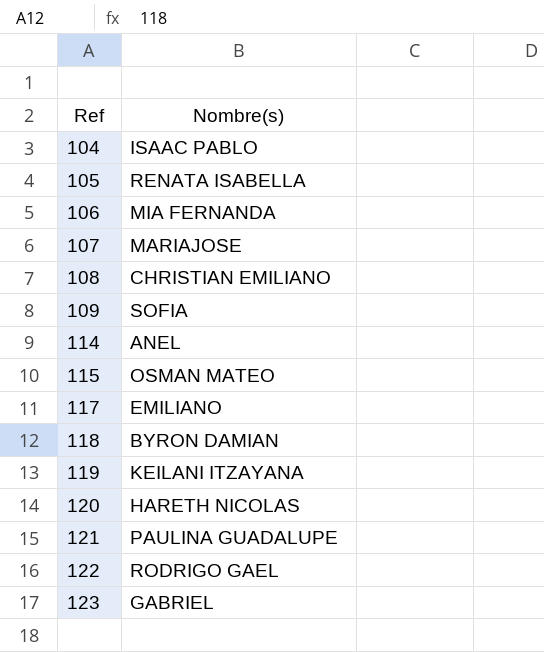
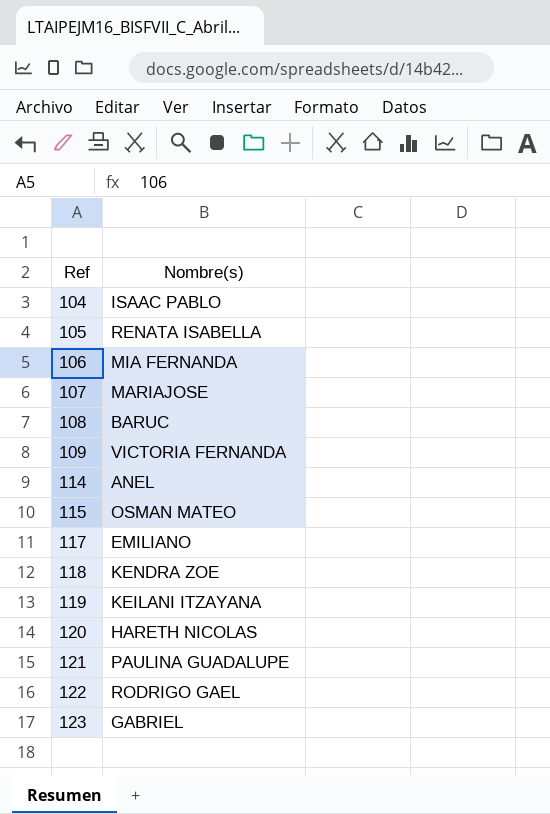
108 | Nombre(s): CHRISTIAN EMILIANO -> BARUC
109 | Nombre(s): SOFIA -> VICTORIA FERNANDA
118 | Nombre(s): BYRON DAMIAN -> KENDRA ZOE

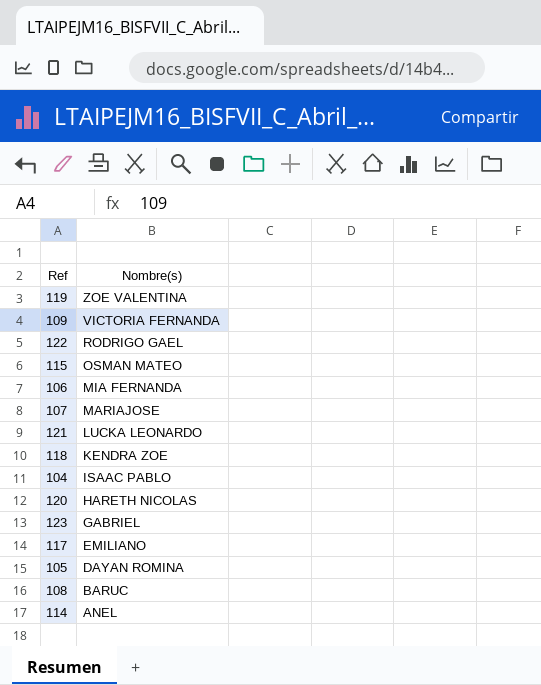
row order: Ref ascending -> Nombre(s) descending
119 | Nombre(s): KEILANI ITZAYANA -> ZOE VALENTINA
121 | Nombre(s): PAULINA GUADALUPE -> LUCKA LEONARDO
105 | Nombre(s): RENATA ISABELLA -> DAYAN ROMINA

